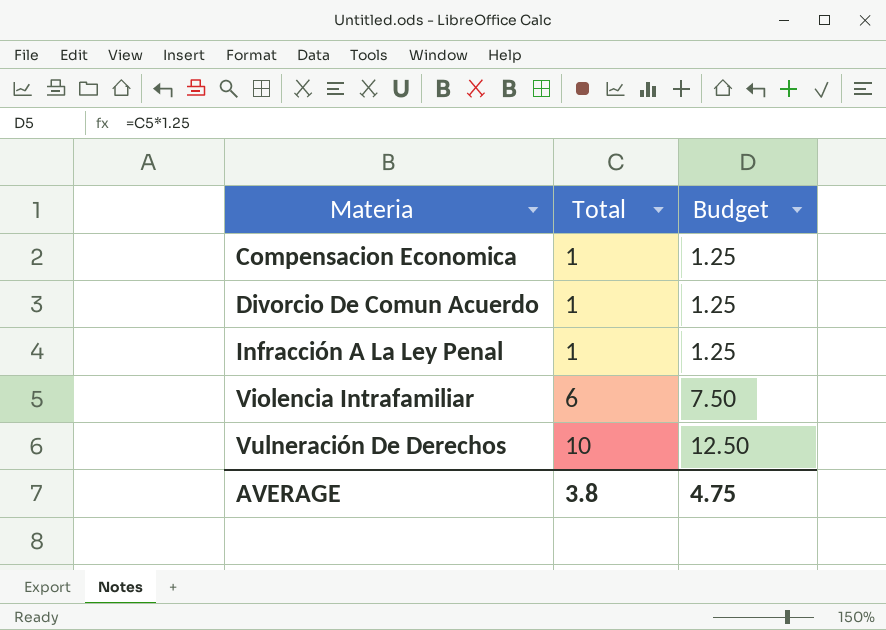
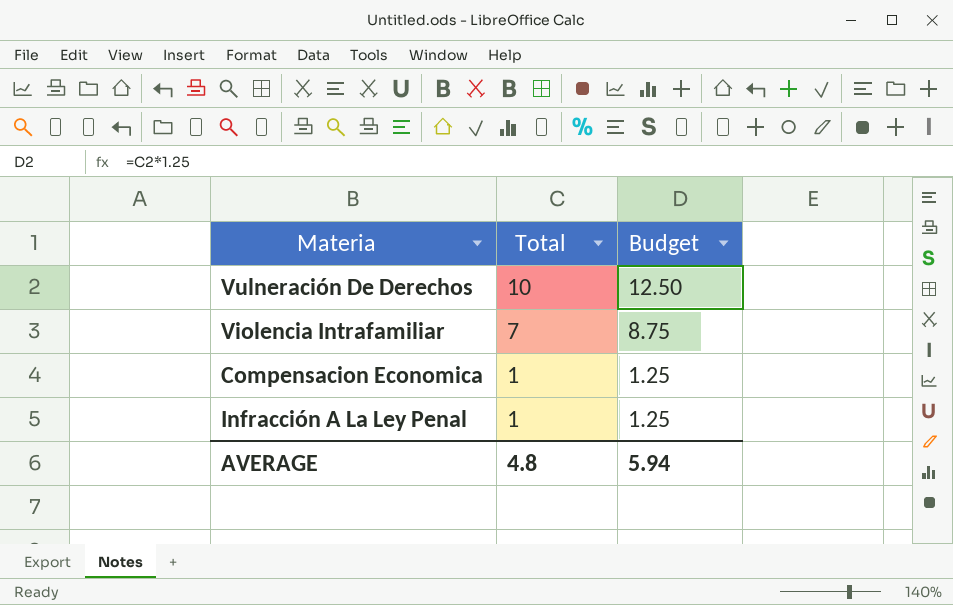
row order: Materia ascending -> Total descending
row Divorcio De Comun Acuerdo: 1 | 1.25 -> none
Violencia Intrafamiliar | Total: 6 -> 7
Violencia Intrafamiliar | Budget: 7.50 -> 8.75
AVERAGE | Total: 3.8 -> 4.8
AVERAGE | Budget: 4.75 -> 5.94

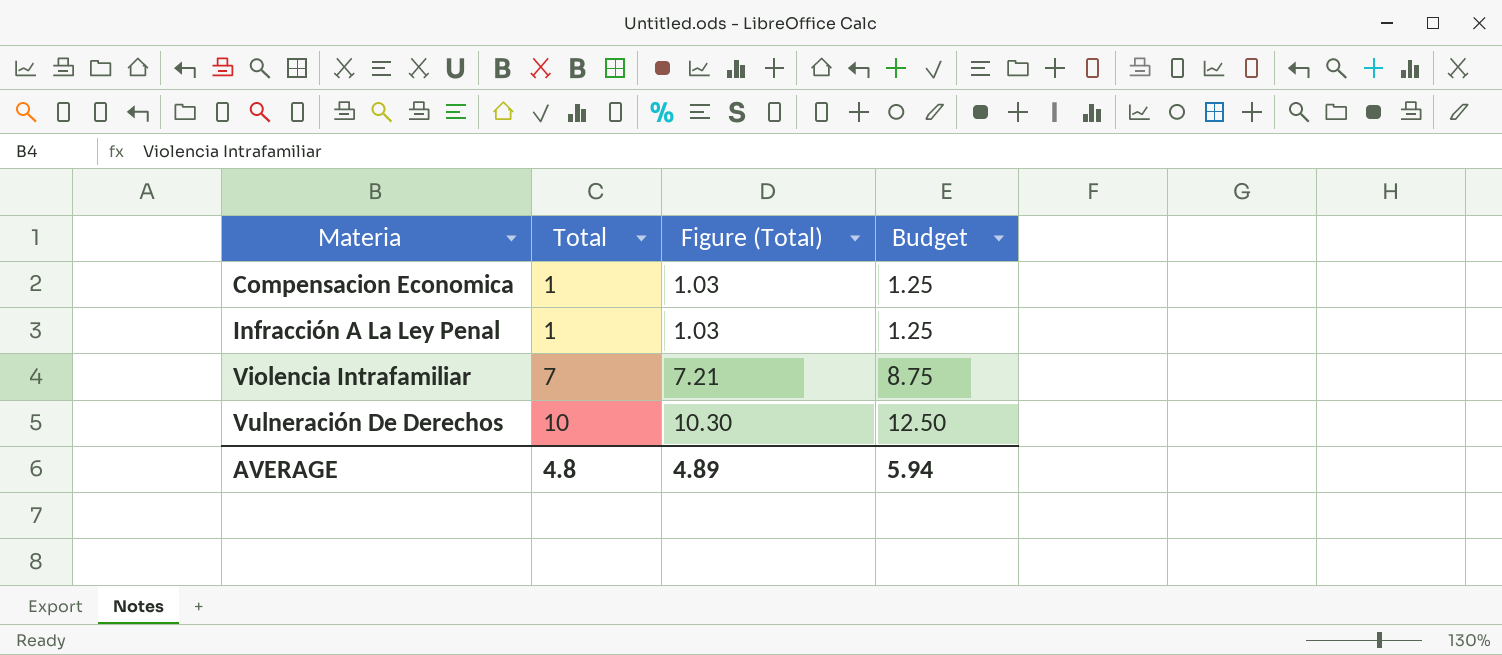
row order: Total descending -> Materia ascending
column Figure (Total) | formula: none -> [Total] * 1.03

